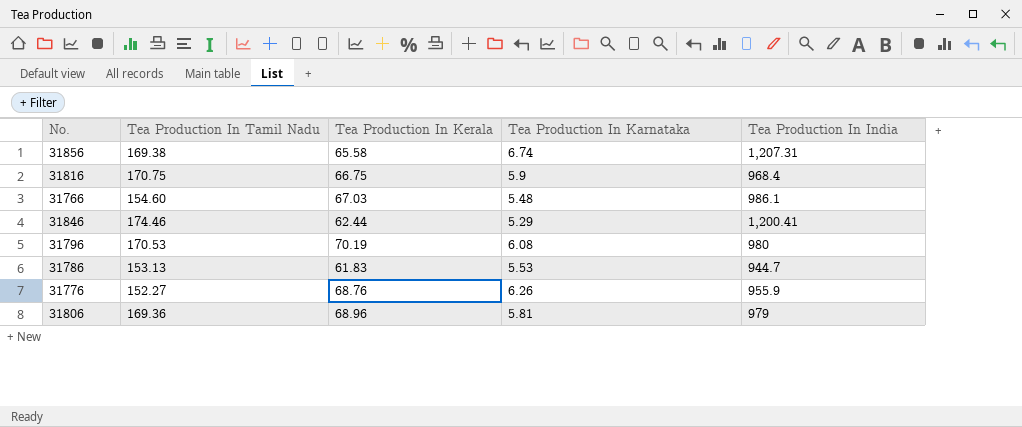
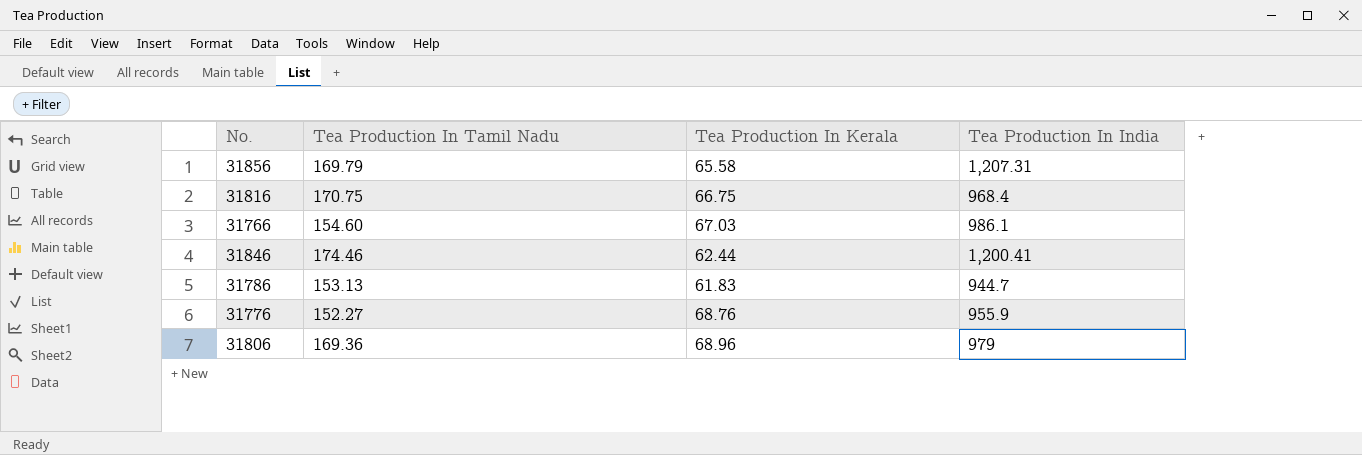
column Tea Production In Karnataka | position: 4 -> none
row 31796: 170.53 | 70.19 | 6.08 | 980 -> none
31856 | Tea Production In Tamil Nadu: 169.38 -> 169.79

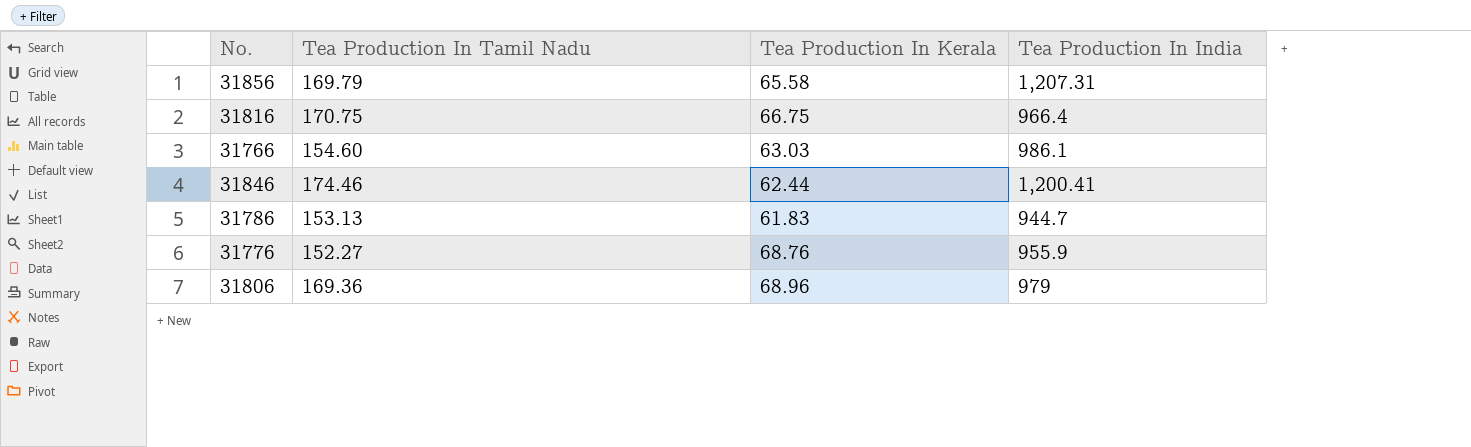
31816 | Tea Production In India: 968.4 -> 966.4
31766 | Tea Production In Kerala: 67.03 -> 63.03

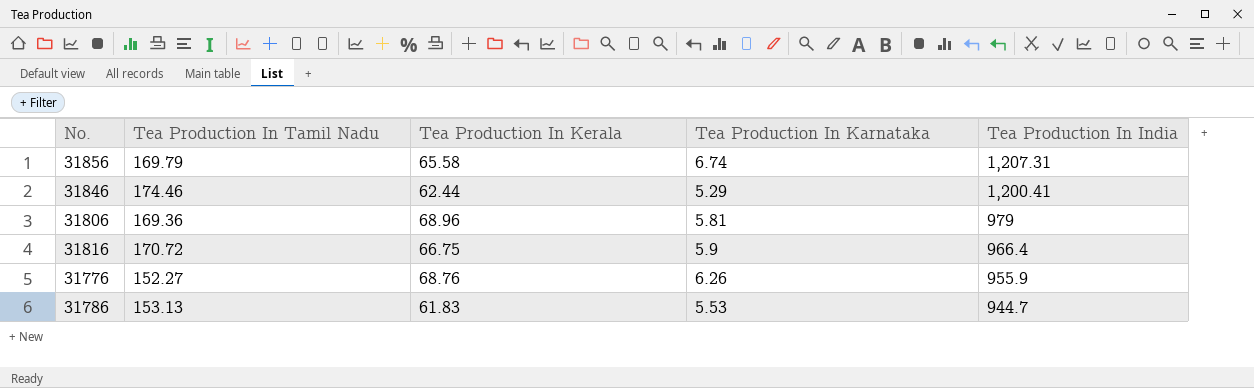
row order: none -> Tea Production In India descending
column Tea Production In Karnataka | position: none -> 4
row 31766: 154.60 | 63.03 | 986.1 -> none
31816 | Tea Production In Tamil Nadu: 170.75 -> 170.72

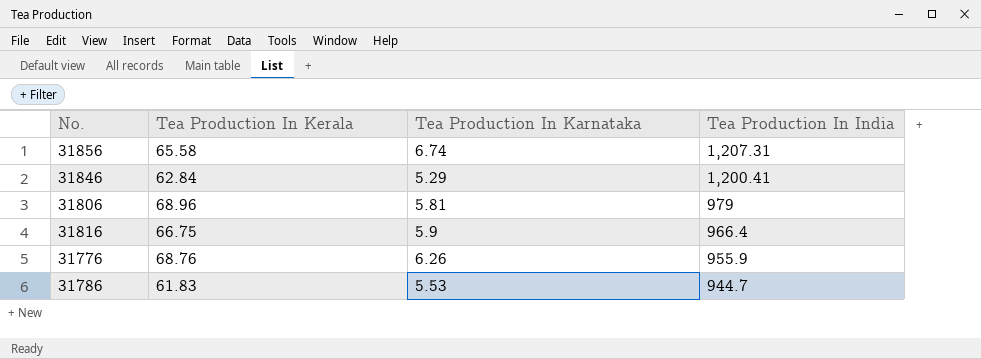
column Tea Production In Tamil Nadu | position: 2 -> none
31846 | Tea Production In Kerala: 62.44 -> 62.84

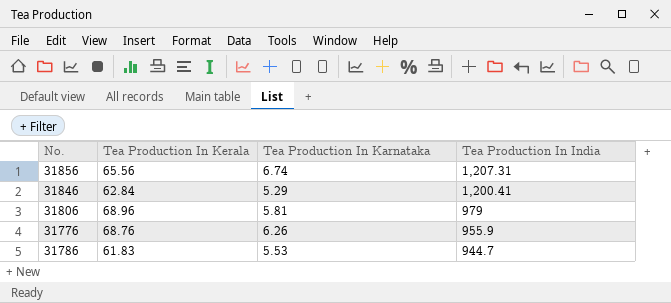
row 31816: 66.75 | 5.9 | 966.4 -> none
31856 | Tea Production In Kerala: 65.58 -> 65.56

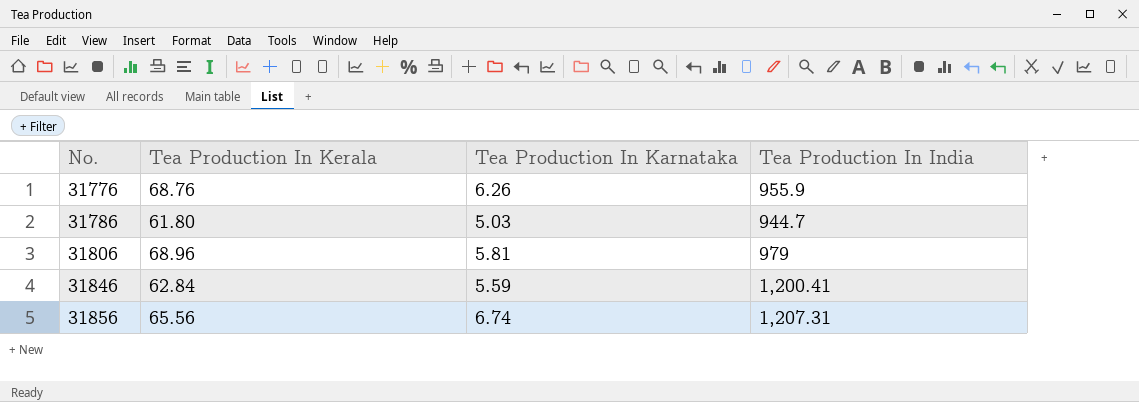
row order: Tea Production In India descending -> No. ascending
31786 | Tea Production In Kerala: 61.83 -> 61.80
31786 | Tea Production In Karnataka: 5.53 -> 5.03
31846 | Tea Production In Karnataka: 5.29 -> 5.59

